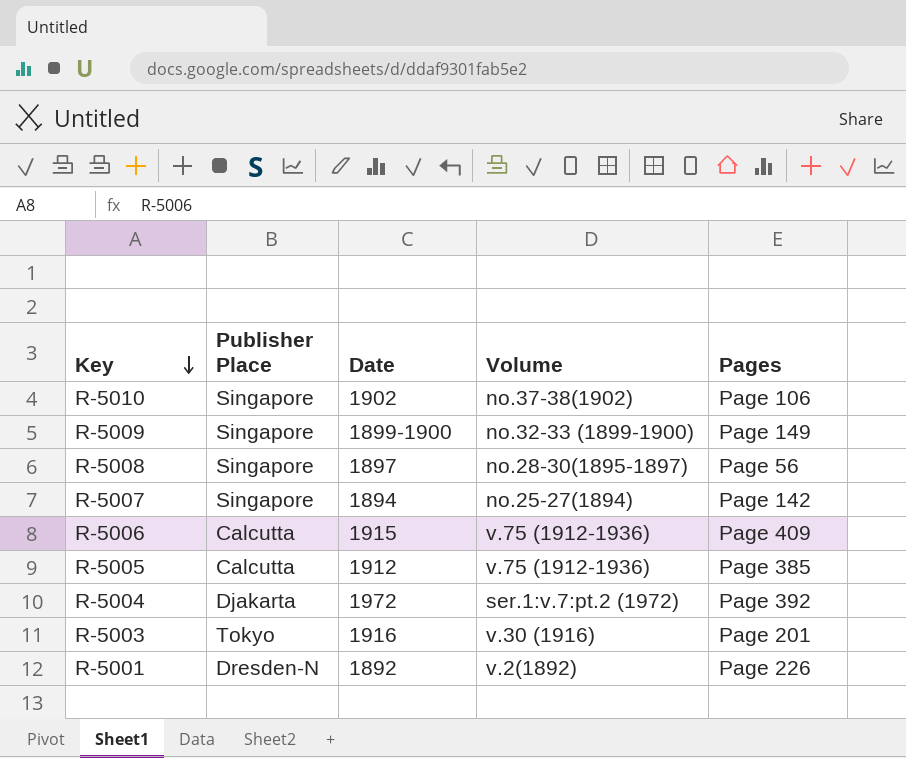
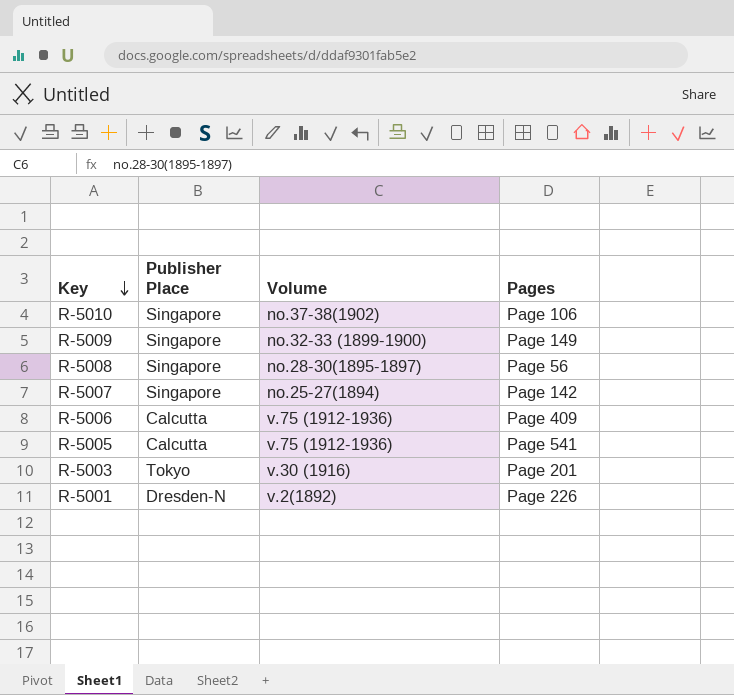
column Date | position: 3 -> none
row R-5004: Djakarta | 1972 | ser.1:v.7:pt.2 (1972) | Page 392 -> none
R-5005 | Pages: Page 385 -> Page 541

